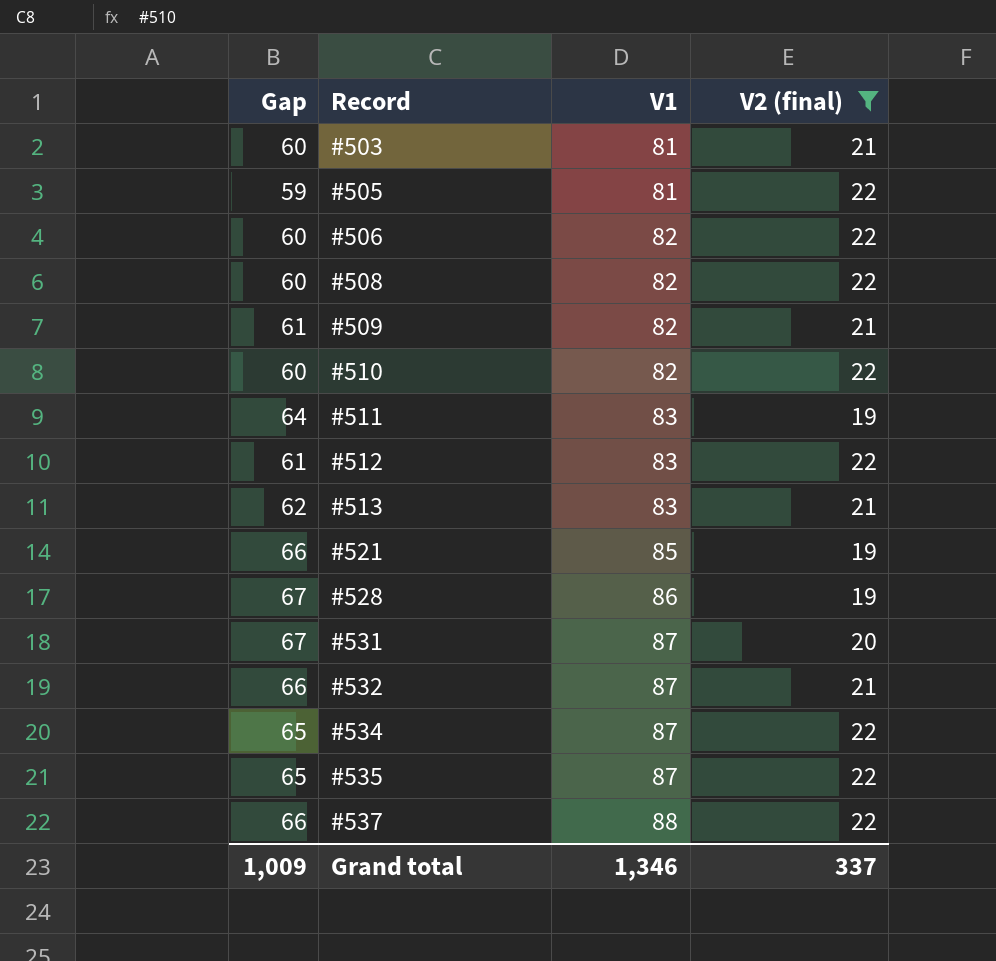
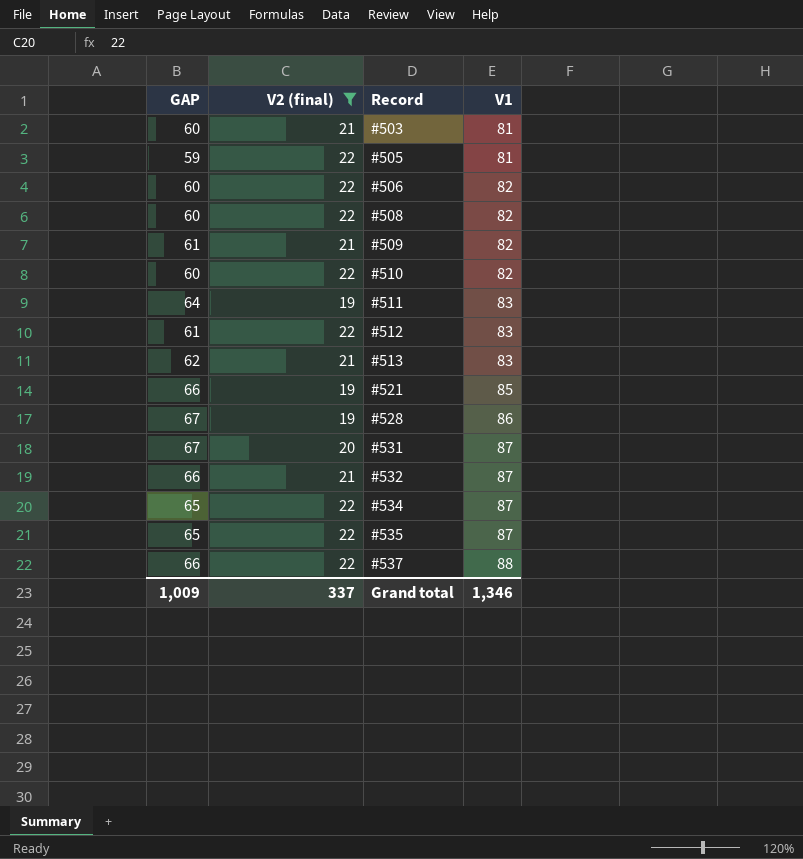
column name: Gap -> GAP
column V2 (final) | position: 4 -> 2

